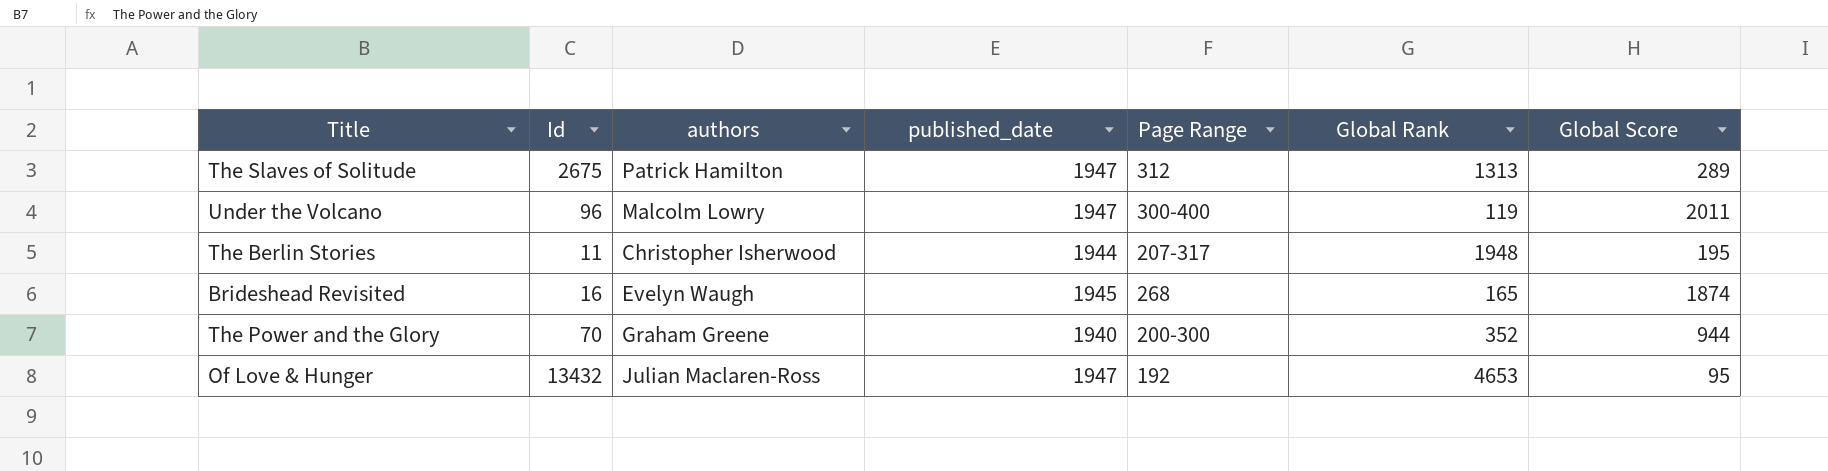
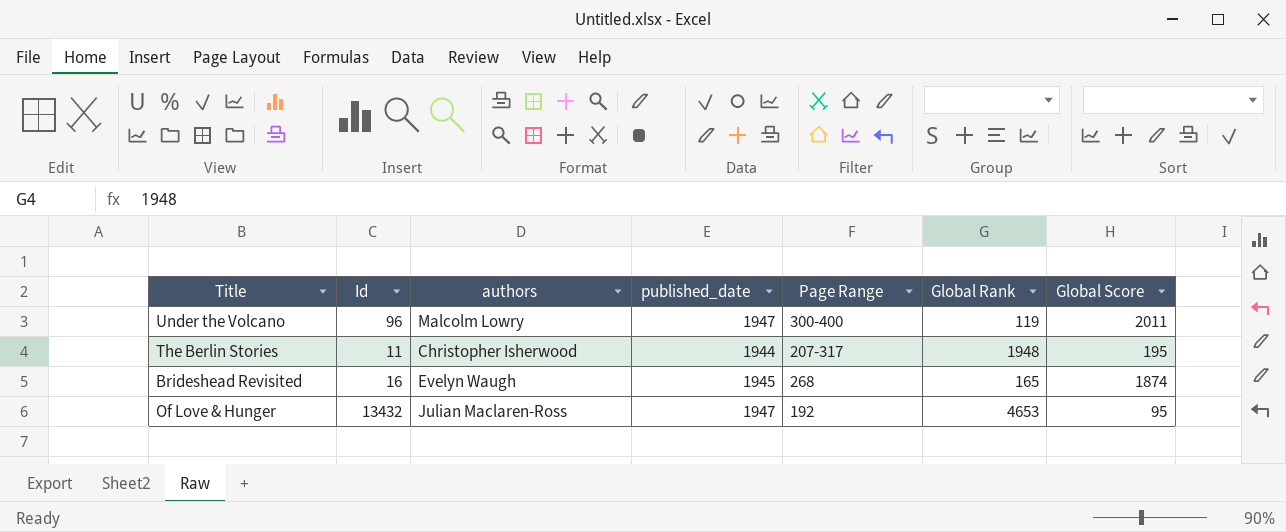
row The Slaves of Solitude: 2675 | Patrick Hamilton | 1947 | 312 | 1313 | 289 -> none
row The Power and the Glory: 70 | Graham Greene | 1940 | 200-300 | 352 | 944 -> none

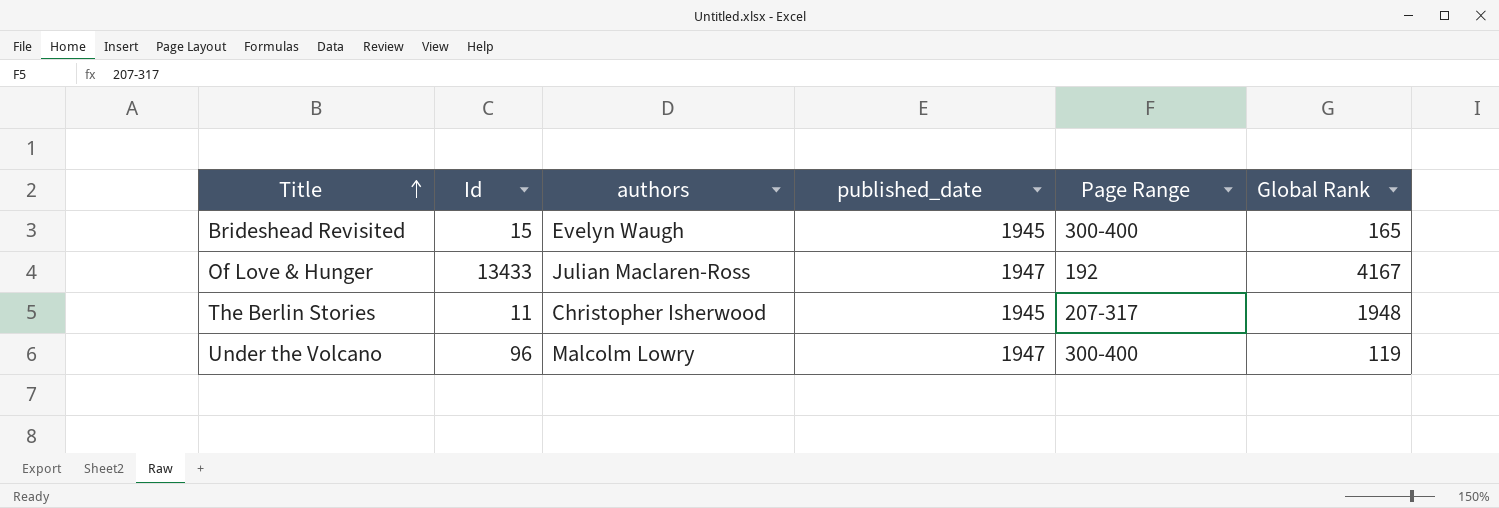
row order: none -> Title ascending
column Global Score | position: 7 -> none
Brideshead Revisited | Id: 16 -> 15
Brideshead Revisited | Page Range: 268 -> 300-400
Of Love & Hunger | Id: 13432 -> 13433
Of Love & Hunger | Global Rank: 4653 -> 4167
The Berlin Stories | published_date: 1944 -> 1945

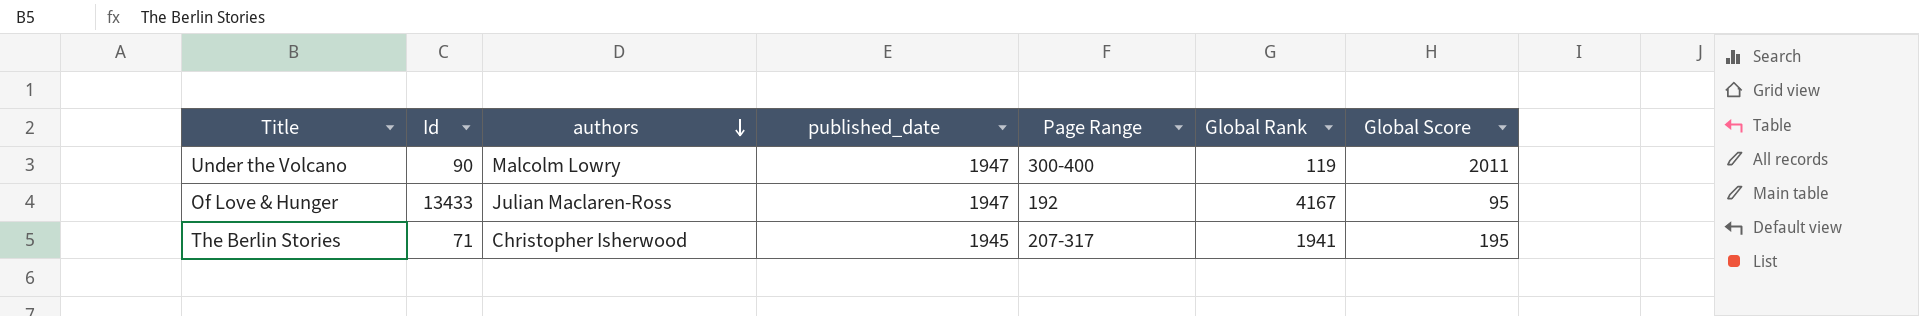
row order: Title ascending -> authors descending
column Global Score | position: none -> 7
row Brideshead Revisited: 15 | Evelyn Waugh | 1945 | 300-400 | 165 -> none
Under the Volcano | Id: 96 -> 90
The Berlin Stories | Id: 11 -> 71
The Berlin Stories | Global Rank: 1948 -> 1941

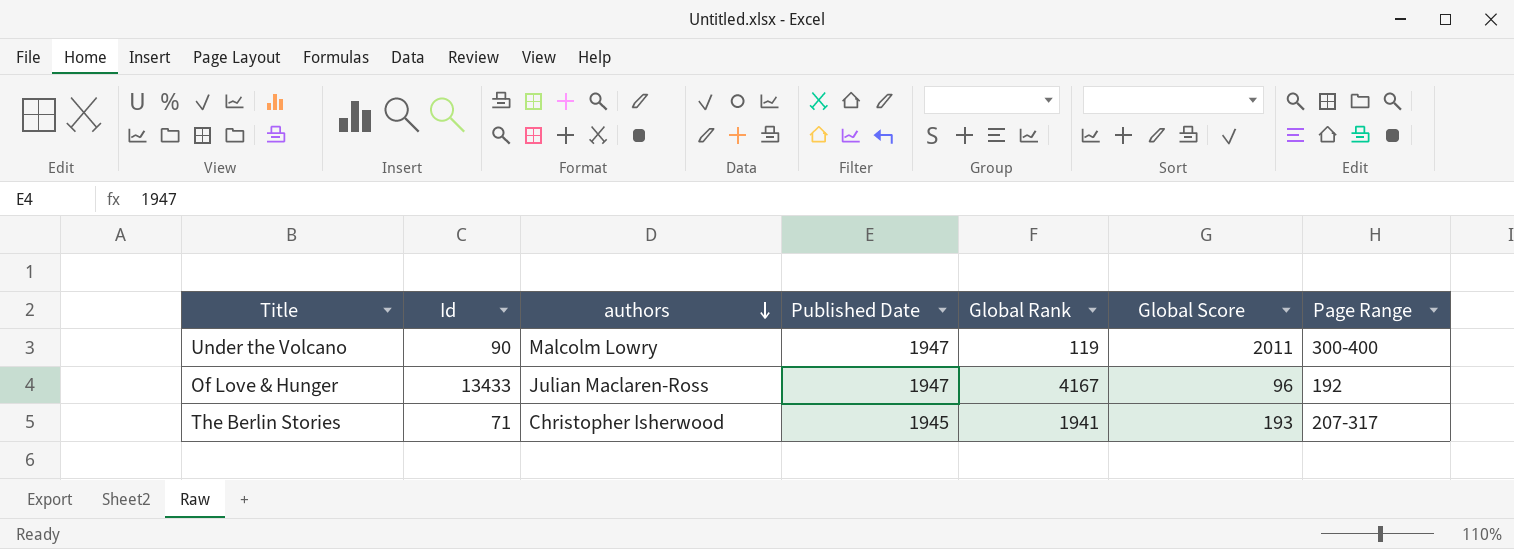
column name: published_date -> Published Date
column Page Range | position: 5 -> 7
Of Love & Hunger | Global Score: 95 -> 96
The Berlin Stories | Global Score: 195 -> 193

